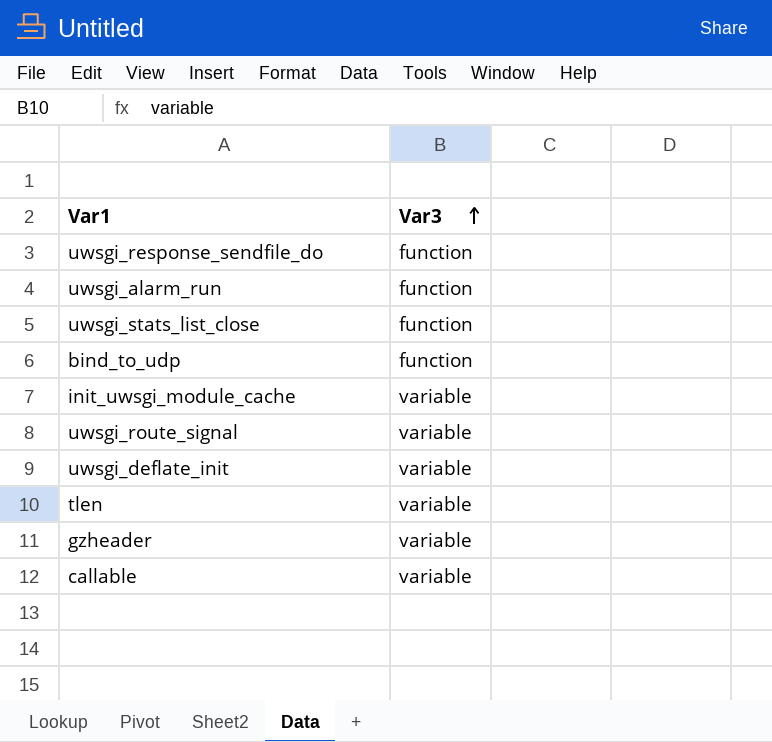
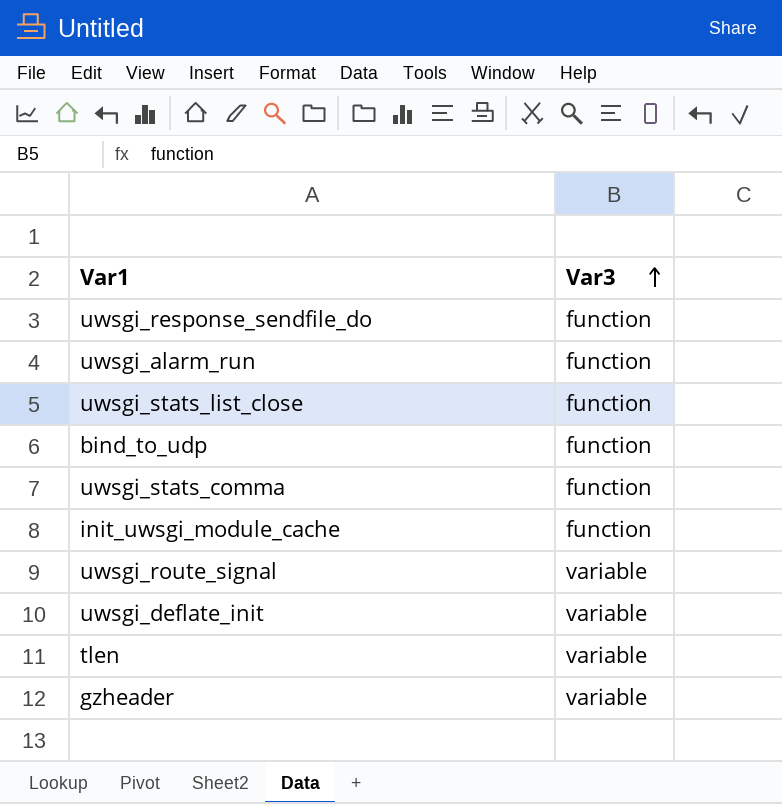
row callable: variable -> none
row uwsgi_stats_comma: none -> function
init_uwsgi_module_cache | Var3: variable -> function

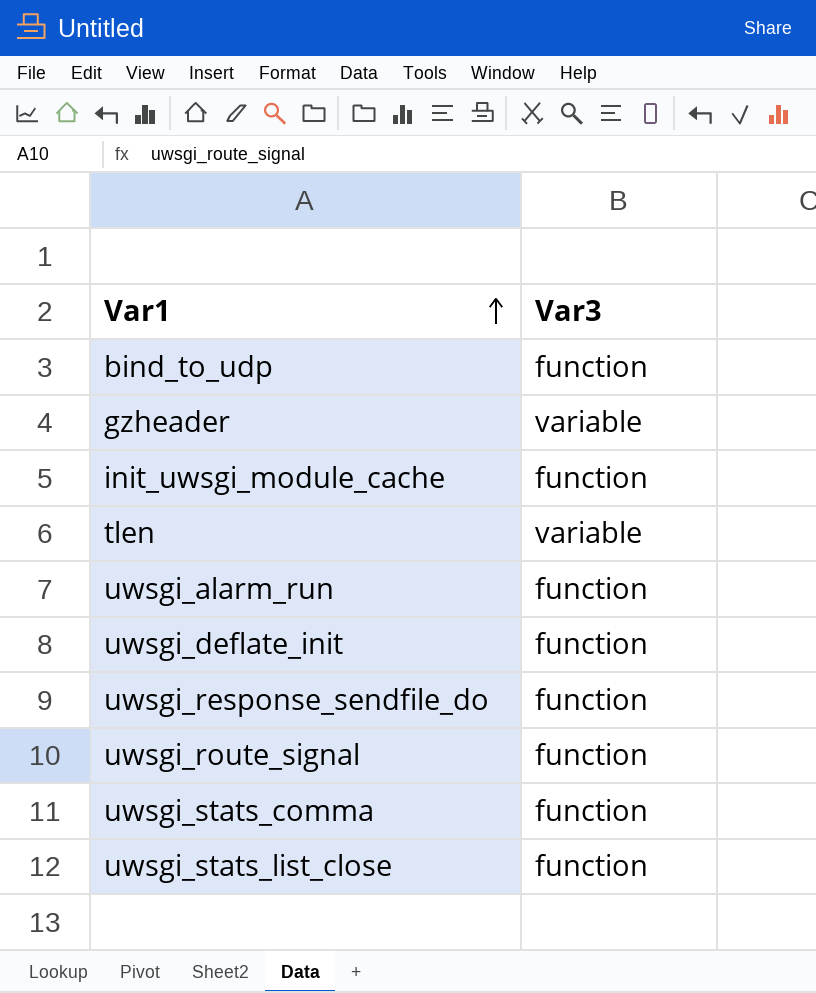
row order: Var3 ascending -> Var1 ascending
uwsgi_deflate_init | Var3: variable -> function
uwsgi_route_signal | Var3: variable -> function

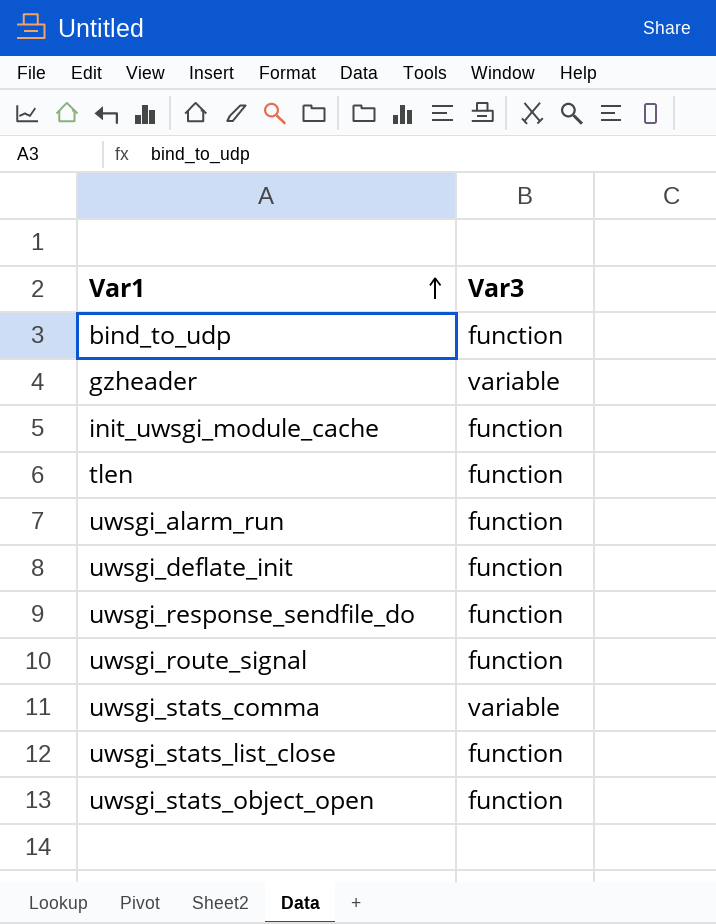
tlen | Var3: variable -> function
uwsgi_stats_comma | Var3: function -> variable
row uwsgi_stats_object_open: none -> function

